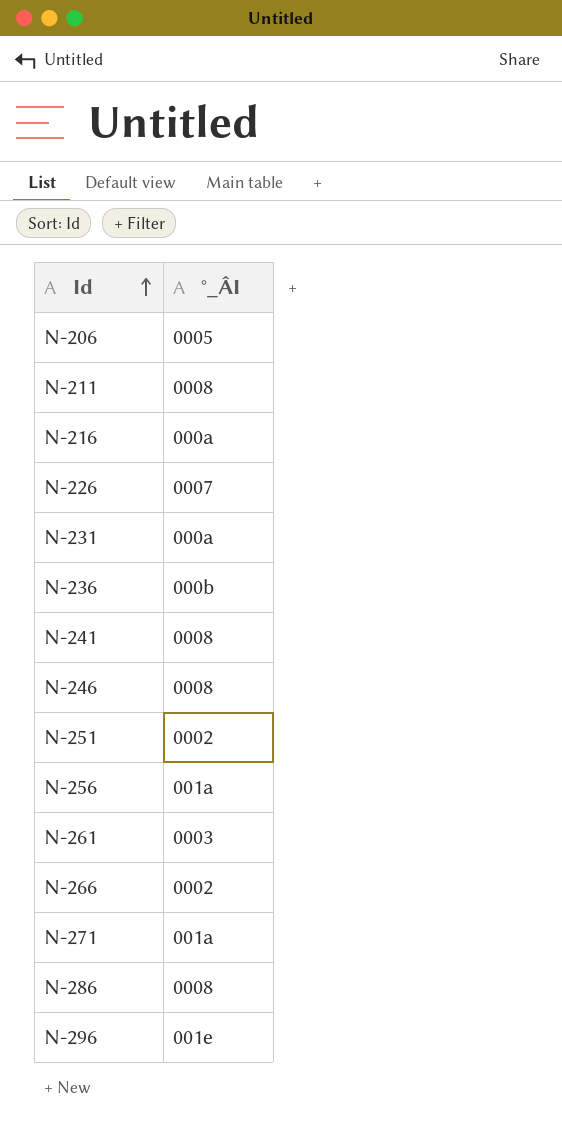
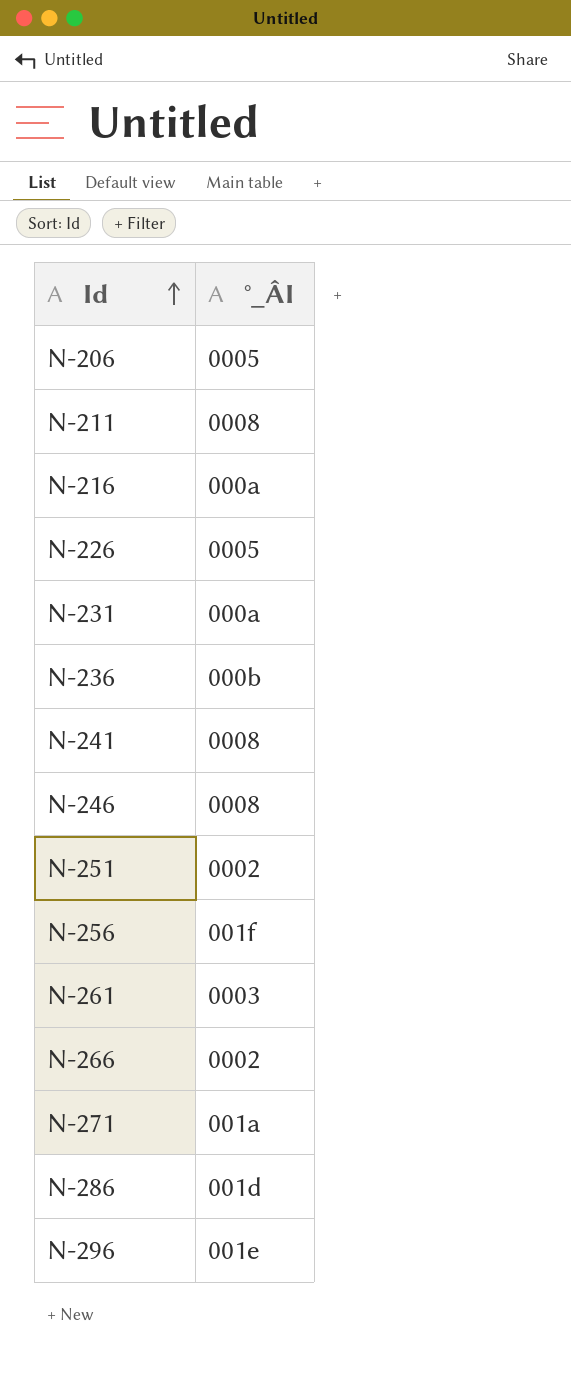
N-226 | °_ÂI: 0007 -> 0005
N-256 | °_ÂI: 001a -> 001f
N-286 | °_ÂI: 0008 -> 001d

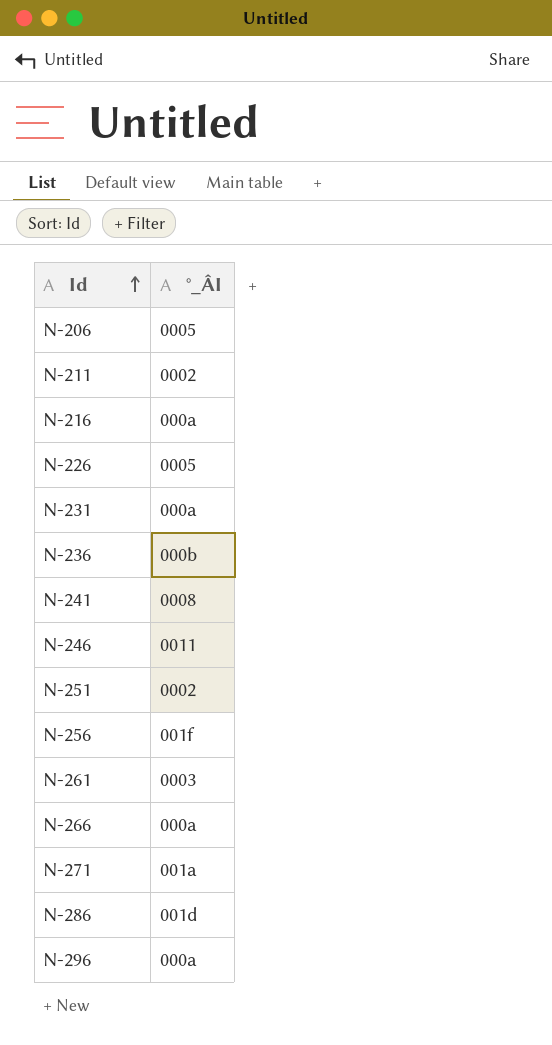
N-211 | °_ÂI: 0008 -> 0002
N-246 | °_ÂI: 0008 -> 0011
N-266 | °_ÂI: 0002 -> 000a
N-296 | °_ÂI: 001e -> 000a

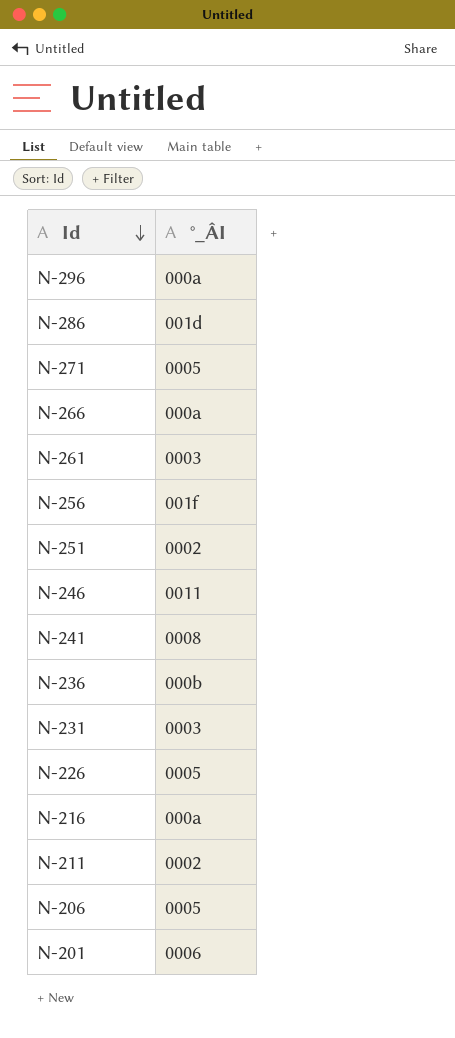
row order: Id ascending -> Id descending
N-271 | °_ÂI: 001a -> 0005
N-231 | °_ÂI: 000a -> 0003
row N-201: none -> 0006

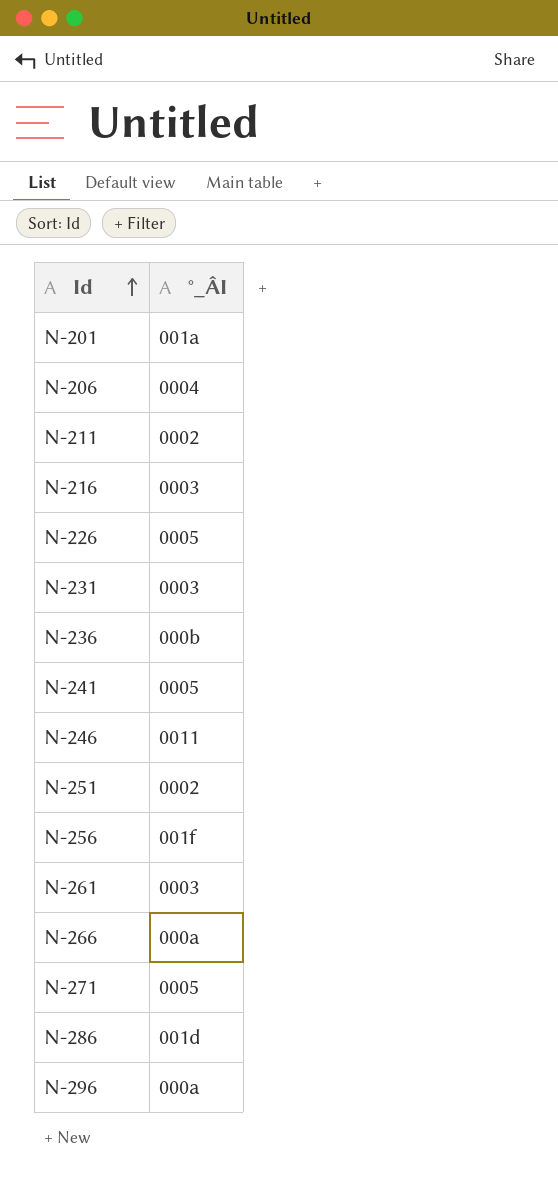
row order: Id descending -> Id ascending
N-201 | °_ÂI: 0006 -> 001a
N-206 | °_ÂI: 0005 -> 0004
N-216 | °_ÂI: 000a -> 0003
N-241 | °_ÂI: 0008 -> 0005

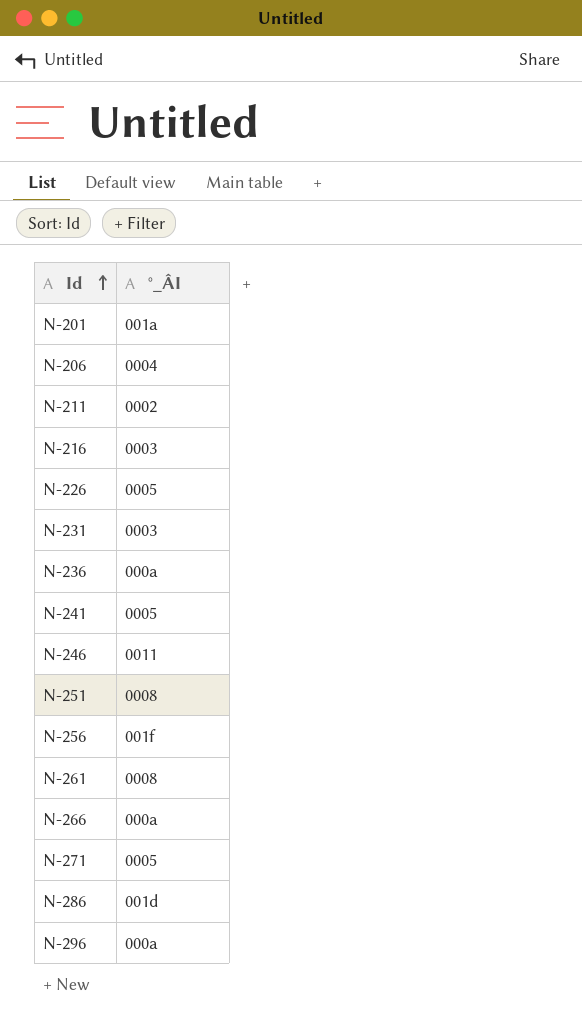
N-236 | °_ÂI: 000b -> 000a
N-251 | °_ÂI: 0002 -> 0008
N-261 | °_ÂI: 0003 -> 0008

